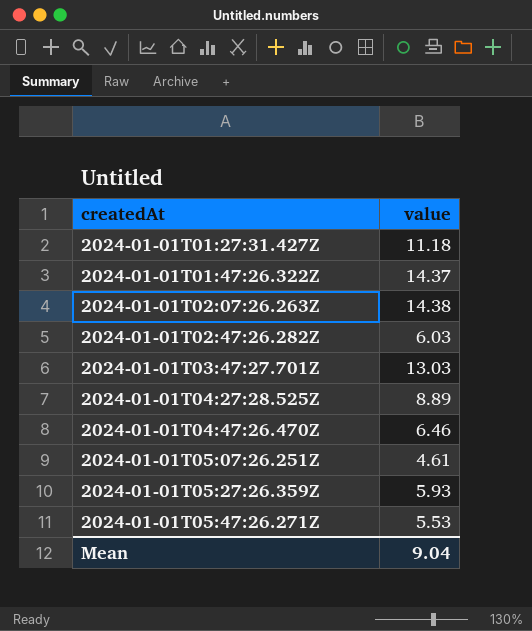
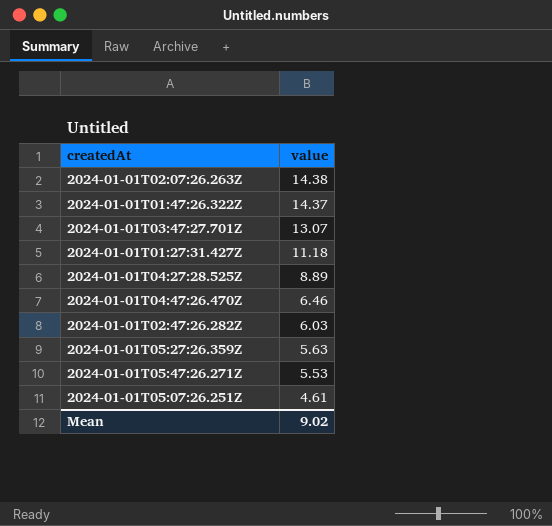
row order: createdAt ascending -> value descending
2024-01-01T03:47:27.701Z | value: 13.03 -> 13.07
2024-01-01T05:27:26.359Z | value: 5.93 -> 5.63
Mean | value: 9.04 -> 9.02

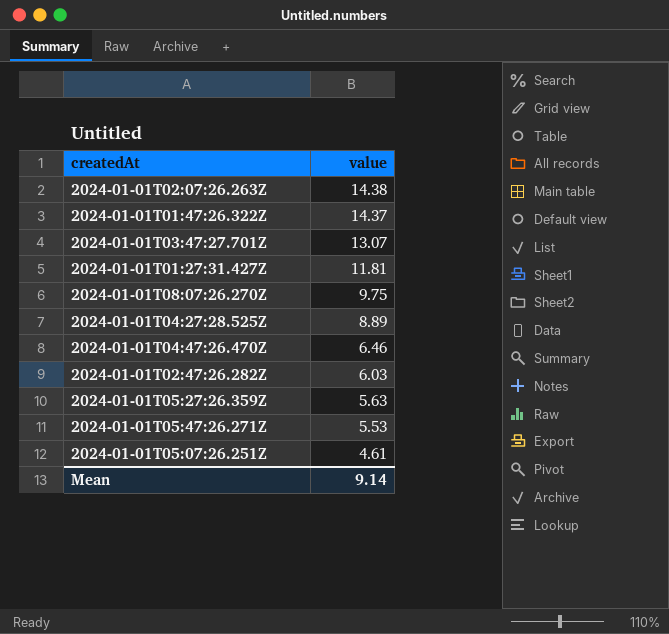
2024-01-01T01:27:31.427Z | value: 11.18 -> 11.81
row 2024-01-01T08:07:26.270Z: none -> 9.75
Mean | value: 9.02 -> 9.14

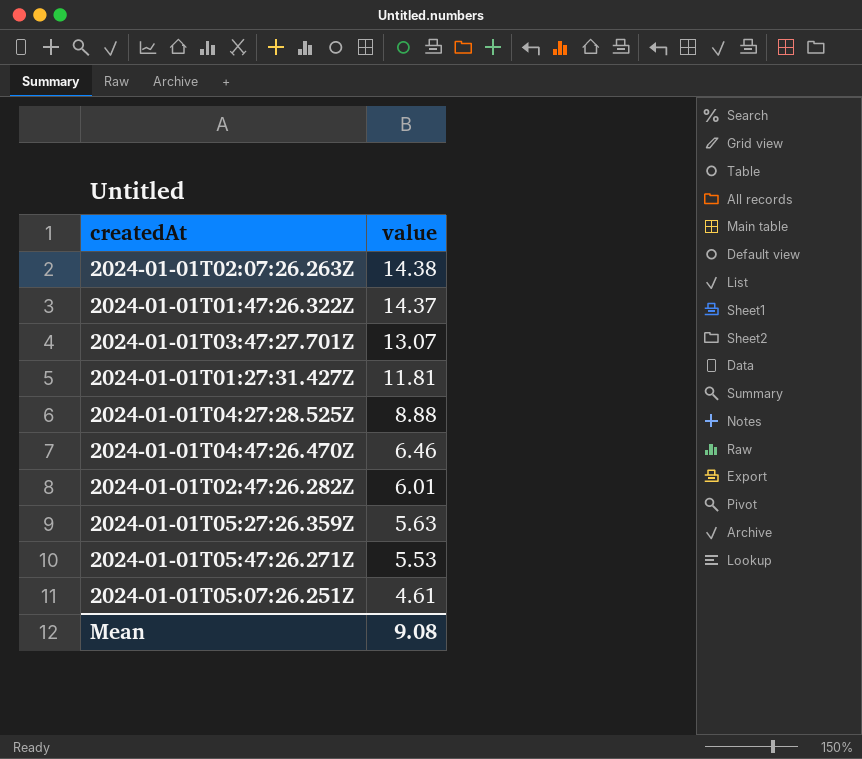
row 2024-01-01T08:07:26.270Z: 9.75 -> none
2024-01-01T04:27:28.525Z | value: 8.89 -> 8.88
2024-01-01T02:47:26.282Z | value: 6.03 -> 6.01
Mean | value: 9.14 -> 9.08

